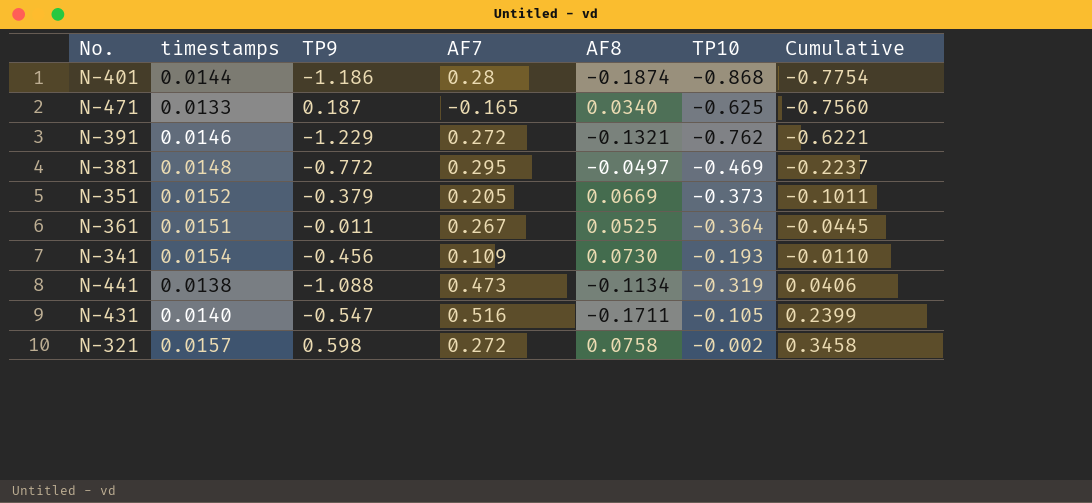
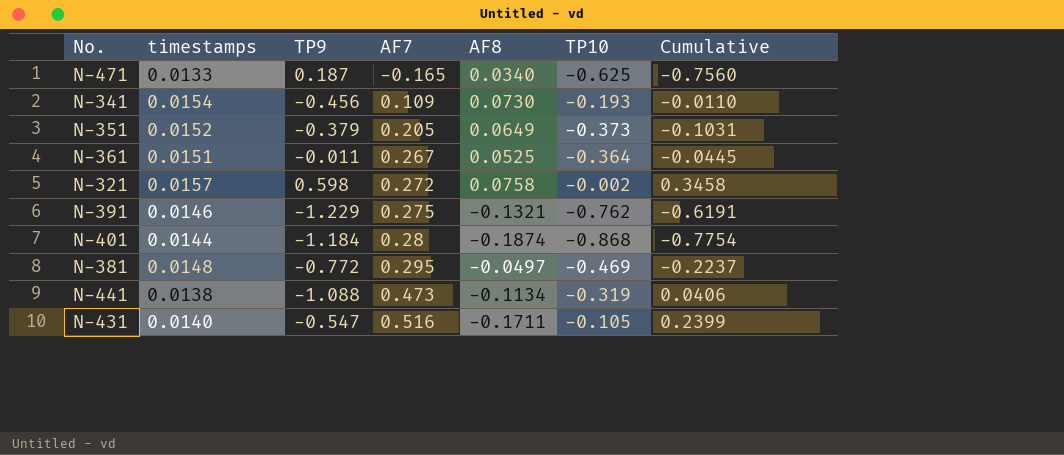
row order: Cumulative ascending -> AF7 ascending
N-351 | AF8: 0.0669 -> 0.0649
N-351 | Cumulative: -0.1011 -> -0.1031
N-391 | AF7: 0.272 -> 0.275
N-391 | Cumulative: -0.6221 -> -0.6191
N-401 | TP9: -1.186 -> -1.184

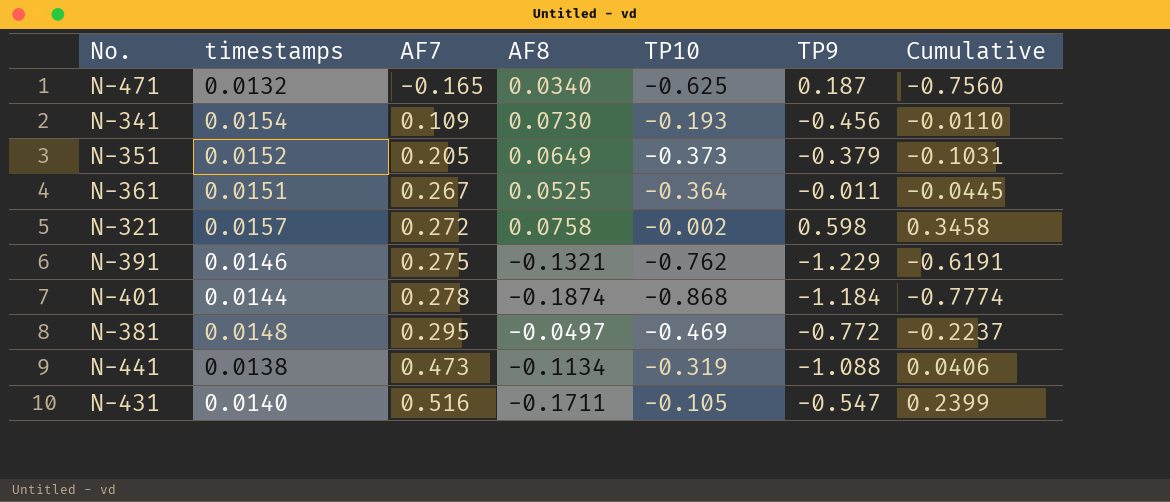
column TP9 | position: 3 -> 6
N-471 | timestamps: 0.0133 -> 0.0132
N-401 | AF7: 0.28 -> 0.278
N-401 | Cumulative: -0.7754 -> -0.7774

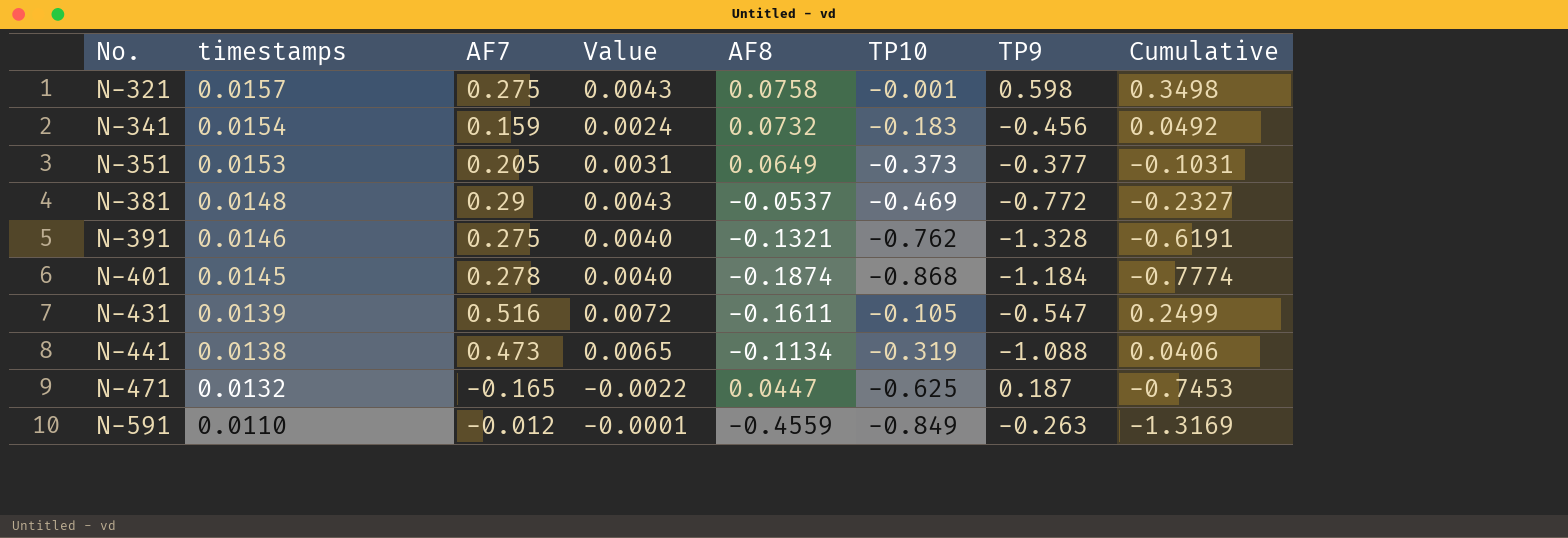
row order: AF7 ascending -> No. ascending
column Value | formula: none -> [timestamps] * [AF7]
row N-361: 0.0151 | 0.267 | 0.0525 | -0.364 | -0.011 | -0.0445 -> none
N-321 | AF7: 0.272 -> 0.275
N-321 | TP10: -0.002 -> -0.001
N-321 | Cumulative: 0.3458 -> 0.3498
N-341 | AF7: 0.109 -> 0.159
N-341 | AF8: 0.0730 -> 0.0732
N-341 | TP10: -0.193 -> -0.183
N-341 | Cumulative: -0.0110 -> 0.0492
N-351 | timestamps: 0.0152 -> 0.0153
N-351 | TP9: -0.379 -> -0.377
N-381 | AF7: 0.295 -> 0.29
N-381 | AF8: -0.0497 -> -0.0537
N-381 | Cumulative: -0.2237 -> -0.2327
N-391 | TP9: -1.229 -> -1.328
N-401 | timestamps: 0.0144 -> 0.0145
N-431 | timestamps: 0.0140 -> 0.0139
N-431 | AF8: -0.1711 -> -0.1611
N-431 | Cumulative: 0.2399 -> 0.2499
N-471 | AF8: 0.0340 -> 0.0447
N-471 | Cumulative: -0.7560 -> -0.7453
row N-591: none -> 0.0110 | -0.012 | -0.0001 | -0.4559 | -0.849 | -0.263 | -1.3169

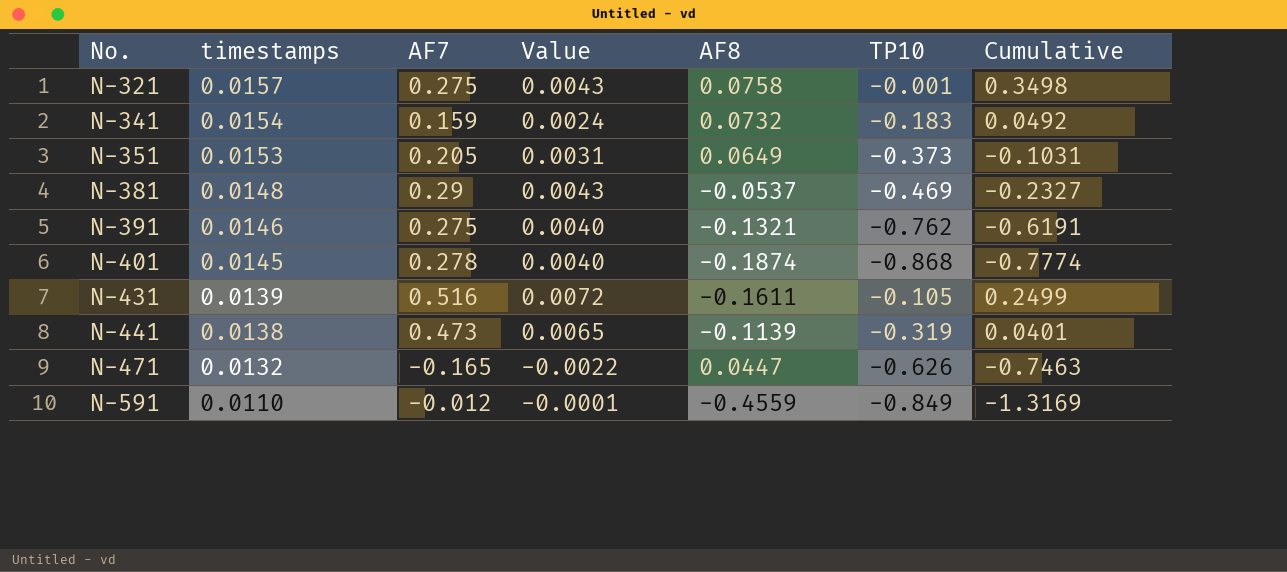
column TP9 | position: 7 -> none
N-441 | AF8: -0.1134 -> -0.1139
N-441 | Cumulative: 0.0406 -> 0.0401
N-471 | TP10: -0.625 -> -0.626
N-471 | Cumulative: -0.7453 -> -0.7463

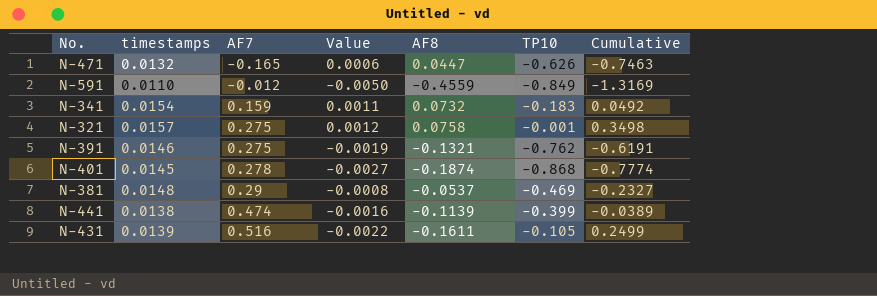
row order: No. ascending -> AF7 ascending
column Value | formula: [timestamps] * [AF7] -> [timestamps] * [AF8]
row N-351: 0.0153 | 0.205 | 0.0031 | 0.0649 | -0.373 | -0.1031 -> none
N-441 | AF7: 0.473 -> 0.474
N-441 | TP10: -0.319 -> -0.399
N-441 | Cumulative: 0.0401 -> -0.0389

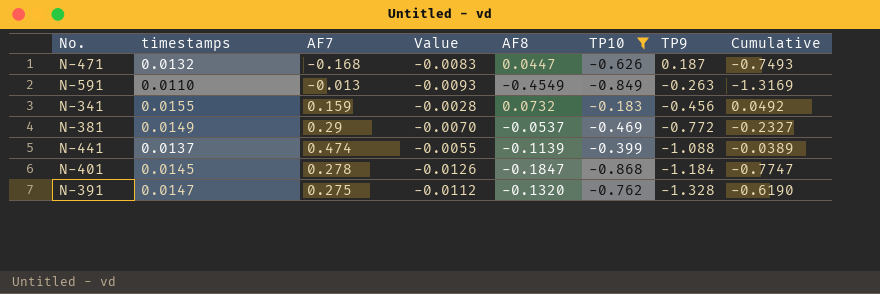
filter: none -> TP10 <= -0.183
row order: AF7 ascending -> TP9 descending
column Value | formula: [timestamps] * [AF8] -> [timestamps] * [TP10]
column TP9 | position: none -> 7
N-471 | AF7: -0.165 -> -0.168
N-471 | Cumulative: -0.7463 -> -0.7493
N-591 | AF7: -0.012 -> -0.013
N-591 | AF8: -0.4559 -> -0.4549
N-341 | timestamps: 0.0154 -> 0.0155
N-381 | timestamps: 0.0148 -> 0.0149
N-441 | timestamps: 0.0138 -> 0.0137
N-401 | AF8: -0.1874 -> -0.1847
N-401 | Cumulative: -0.7774 -> -0.7747
N-391 | timestamps: 0.0146 -> 0.0147
N-391 | AF8: -0.1321 -> -0.1320
N-391 | Cumulative: -0.6191 -> -0.6190

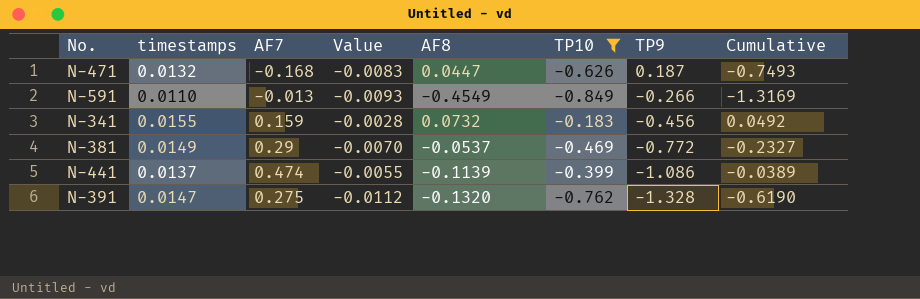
row N-401: 0.0145 | 0.278 | -0.0126 | -0.1847 | -0.868 | -1.184 | -0.7747 -> none
N-591 | TP9: -0.263 -> -0.266
N-441 | TP9: -1.088 -> -1.086

